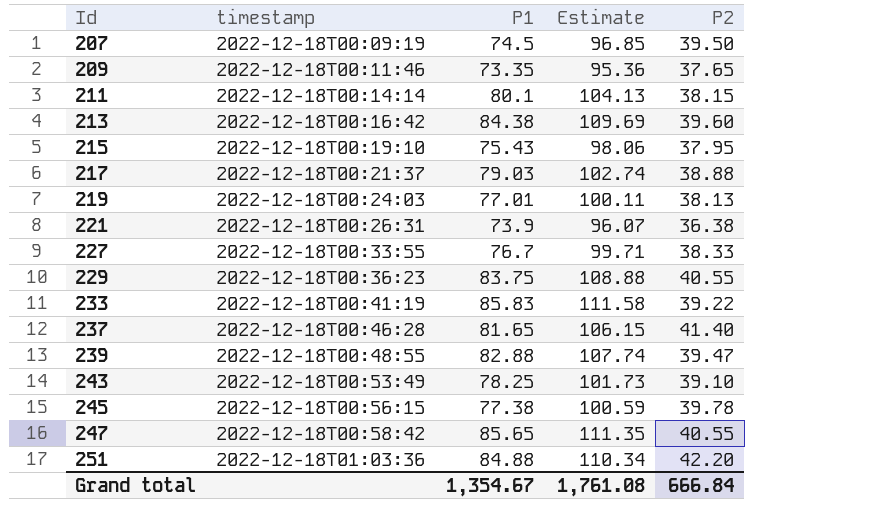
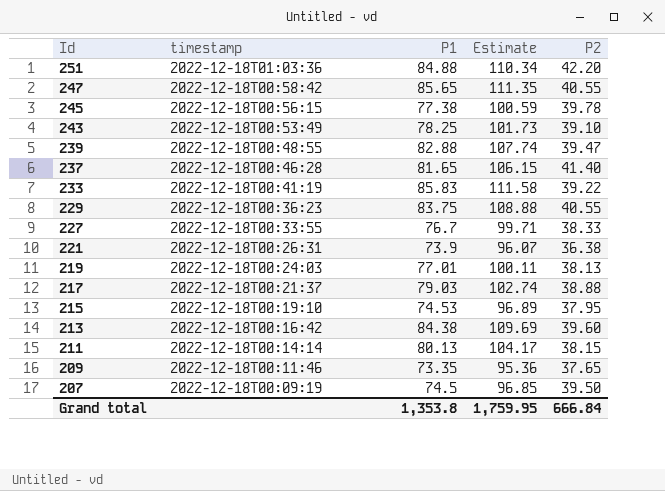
row order: Id ascending -> Id descending
215 | P1: 75.43 -> 74.53
215 | Estimate: 98.06 -> 96.89
211 | P1: 80.1 -> 80.13
211 | Estimate: 104.13 -> 104.17
Grand total | P1: 1,354.67 -> 1,353.8
Grand total | Estimate: 1,761.08 -> 1,759.95

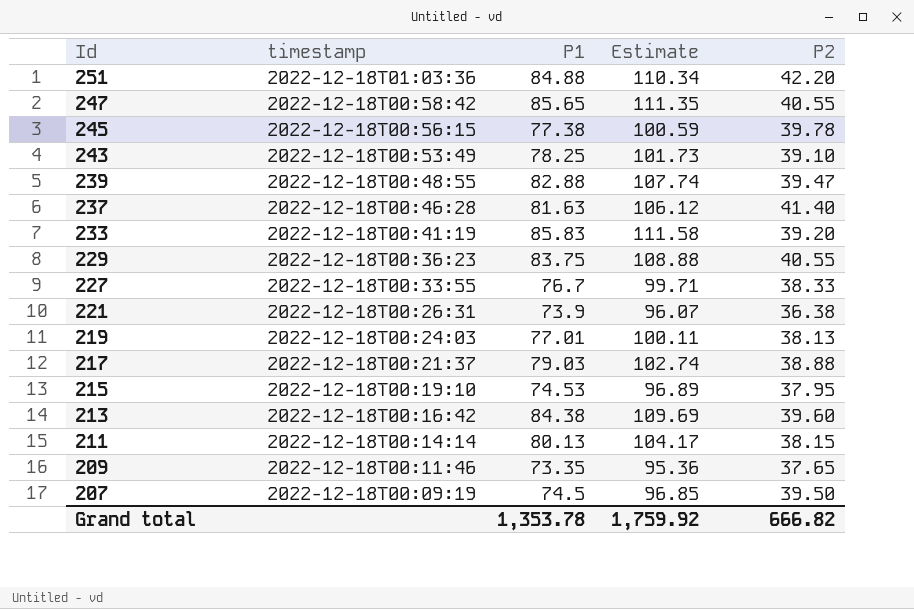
237 | P1: 81.65 -> 81.63
237 | Estimate: 106.15 -> 106.12
233 | P2: 39.22 -> 39.20
Grand total | P1: 1,353.8 -> 1,353.78
Grand total | Estimate: 1,759.95 -> 1,759.92
Grand total | P2: 666.84 -> 666.82

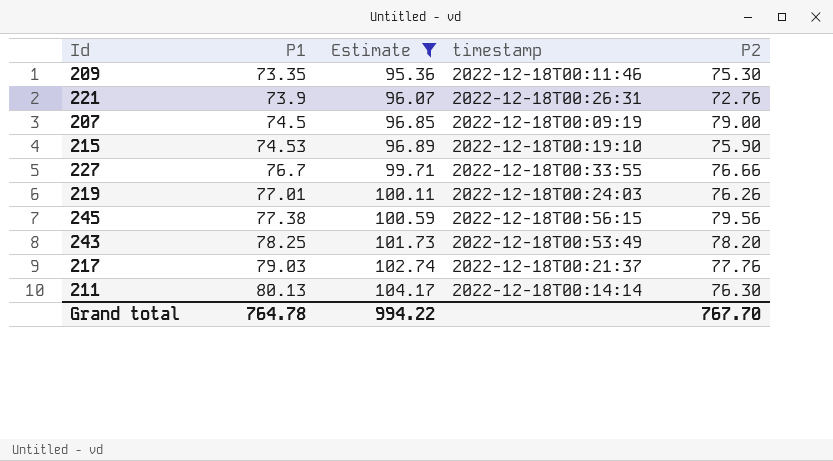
filter: none -> Estimate <= 104.17
row order: Id descending -> P1 ascending
column timestamp | position: 2 -> 4
209 | P2: 37.65 -> 75.30
221 | P2: 36.38 -> 72.76
207 | P2: 39.50 -> 79.00
215 | P2: 37.95 -> 75.90
227 | P2: 38.33 -> 76.66
219 | P2: 38.13 -> 76.26
245 | P2: 39.78 -> 79.56
243 | P2: 39.10 -> 78.20
217 | P2: 38.88 -> 77.76
211 | P2: 38.15 -> 76.30
Grand total | P1: 1,353.78 -> 764.78
Grand total | Estimate: 1,759.92 -> 994.22
Grand total | P2: 666.82 -> 767.70

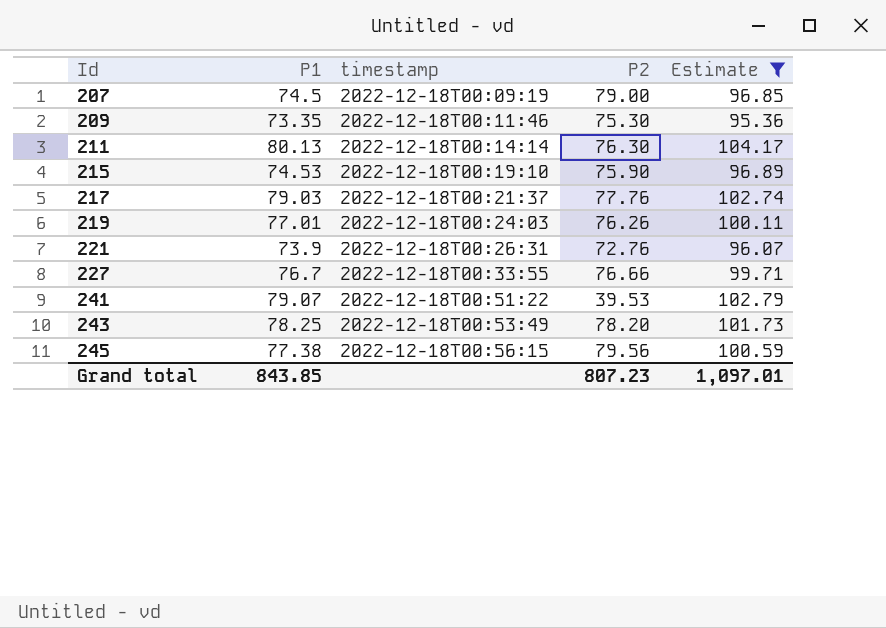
row order: P1 ascending -> Id ascending
column Estimate | position: 3 -> 5
row 241: none -> 79.07 | 2022-12-18T00:51:22 | 39.53 | 102.79
Grand total | P1: 764.78 -> 843.85
Grand total | P2: 767.70 -> 807.23
Grand total | Estimate: 994.22 -> 1,097.01

